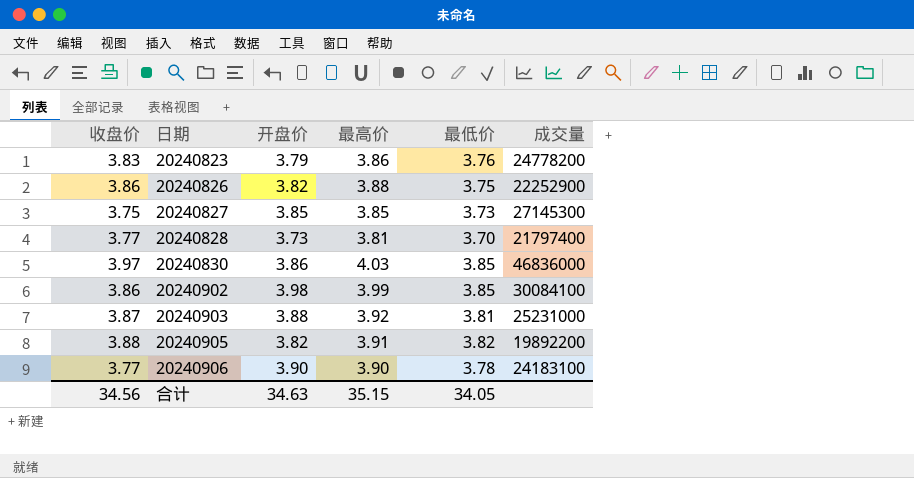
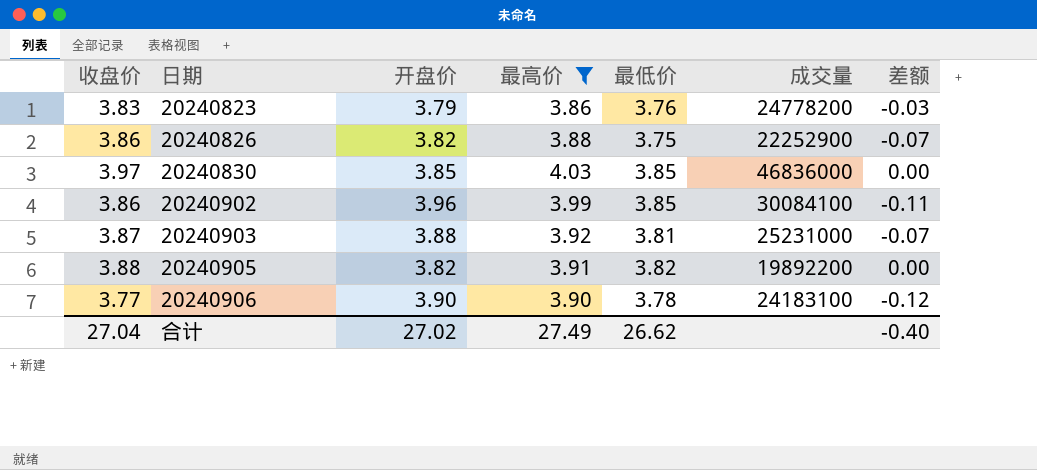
filter: none -> 最高价 >= 3.86
column 差额 | formula: none -> [最低价] - [开盘价]
20240830 | 开盘价: 3.86 -> 3.85
20240902 | 开盘价: 3.98 -> 3.96
合计 | 收盘价: 34.56 -> 27.04
合计 | 开盘价: 34.63 -> 27.02
合计 | 最高价: 35.15 -> 27.49
合计 | 最低价: 34.05 -> 26.62

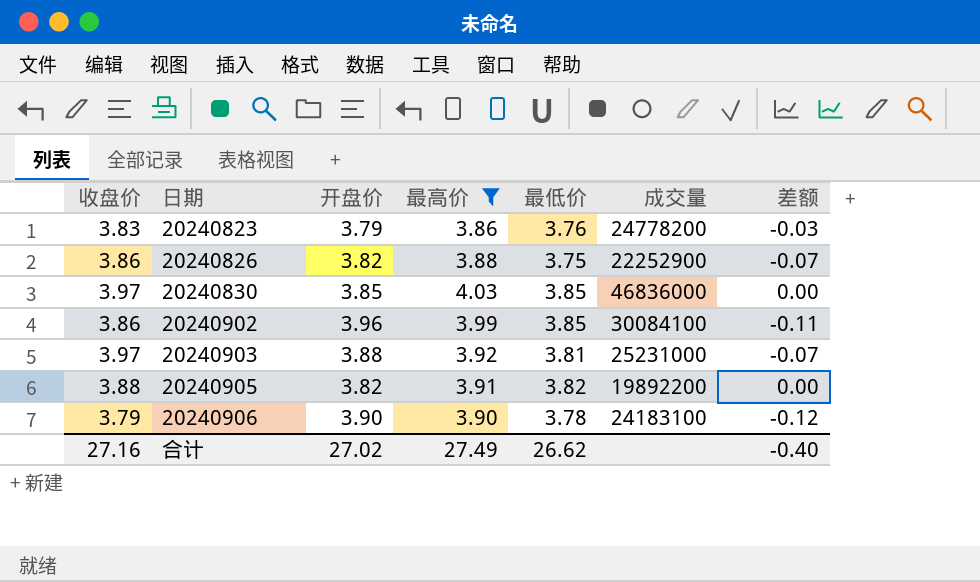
20240903 | 收盘价: 3.87 -> 3.97
20240906 | 收盘价: 3.77 -> 3.79
合计 | 收盘价: 27.04 -> 27.16

